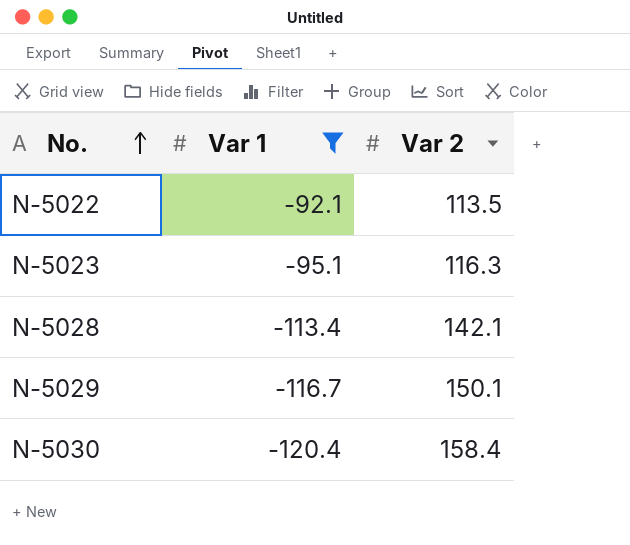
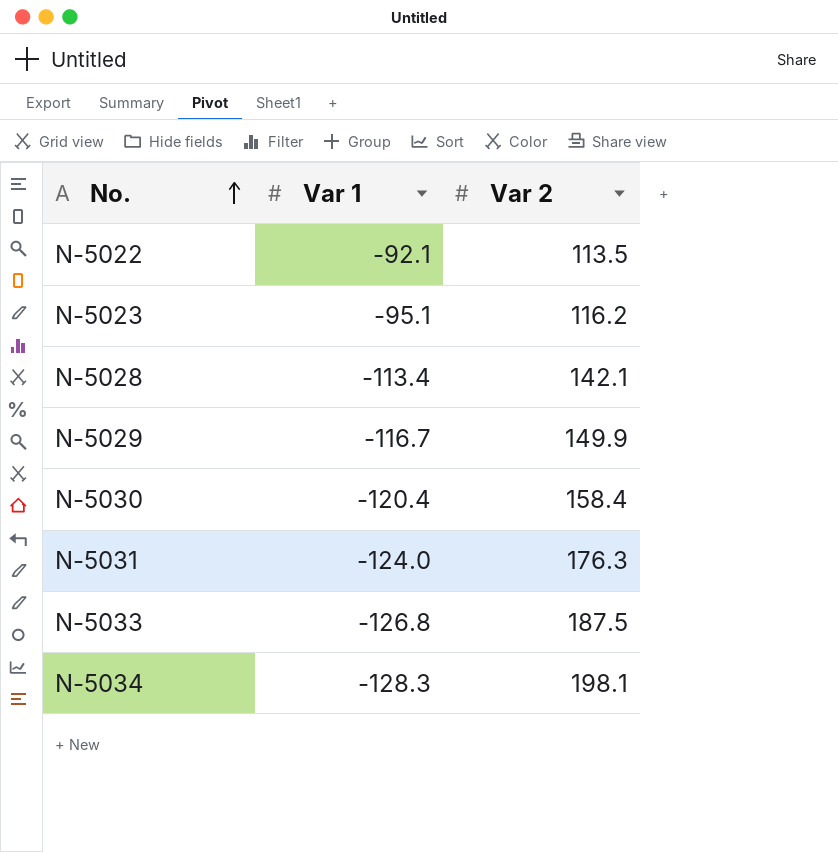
filter: Var 1 >= -120.4 -> none
N-5023 | Var 2: 116.3 -> 116.2
N-5029 | Var 2: 150.1 -> 149.9

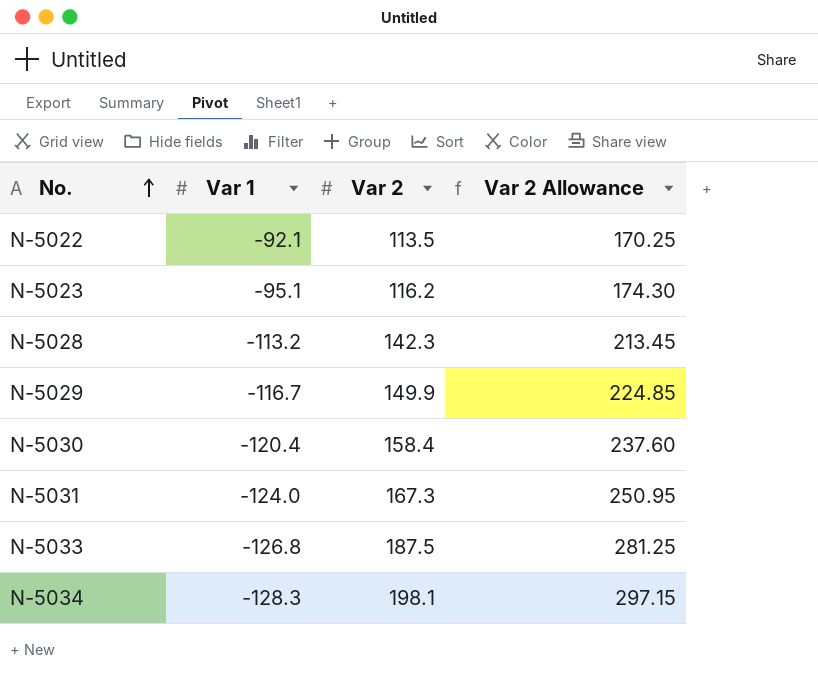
column Var 2 Allowance | formula: none -> [Var 2] * 1.5
N-5028 | Var 1: -113.4 -> -113.2
N-5028 | Var 2: 142.1 -> 142.3
N-5031 | Var 2: 176.3 -> 167.3

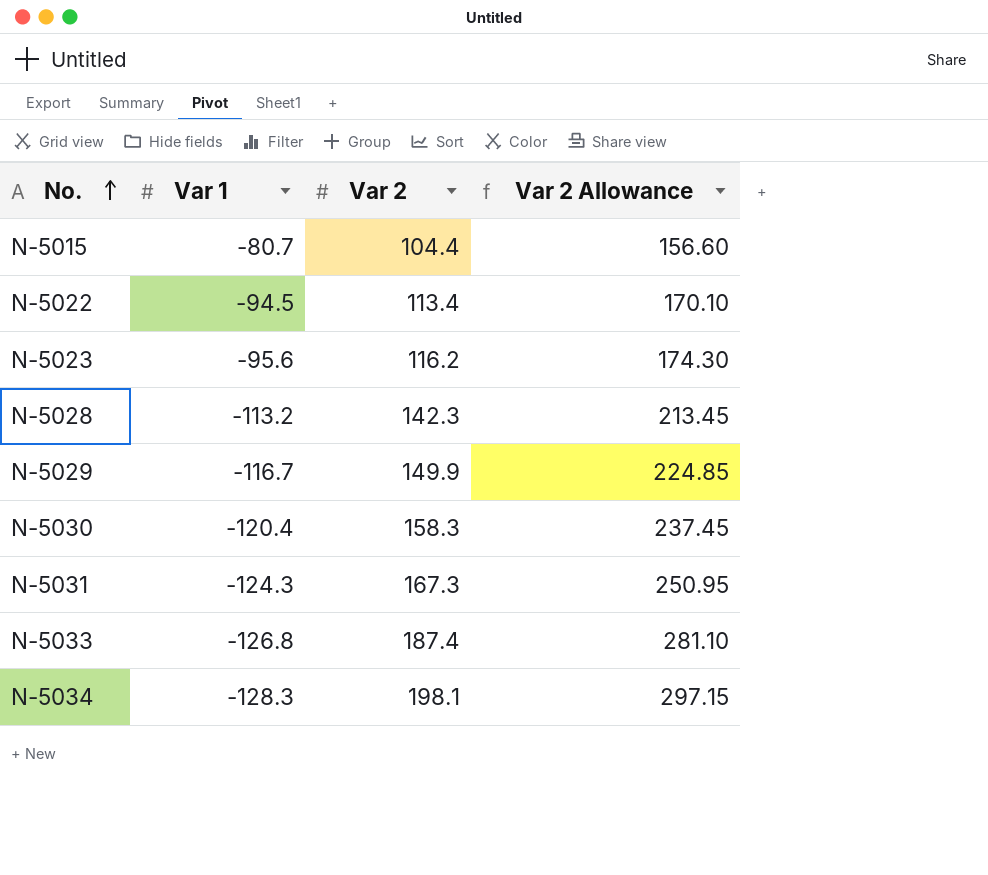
row N-5015: none -> -80.7 | 104.4 | 156.60
N-5022 | Var 1: -92.1 -> -94.5
N-5022 | Var 2: 113.5 -> 113.4
N-5022 | Var 2 Allowance: 170.25 -> 170.10
N-5023 | Var 1: -95.1 -> -95.6
N-5030 | Var 2: 158.4 -> 158.3
N-5030 | Var 2 Allowance: 237.60 -> 237.45
N-5031 | Var 1: -124.0 -> -124.3
N-5033 | Var 2: 187.5 -> 187.4
N-5033 | Var 2 Allowance: 281.25 -> 281.10

